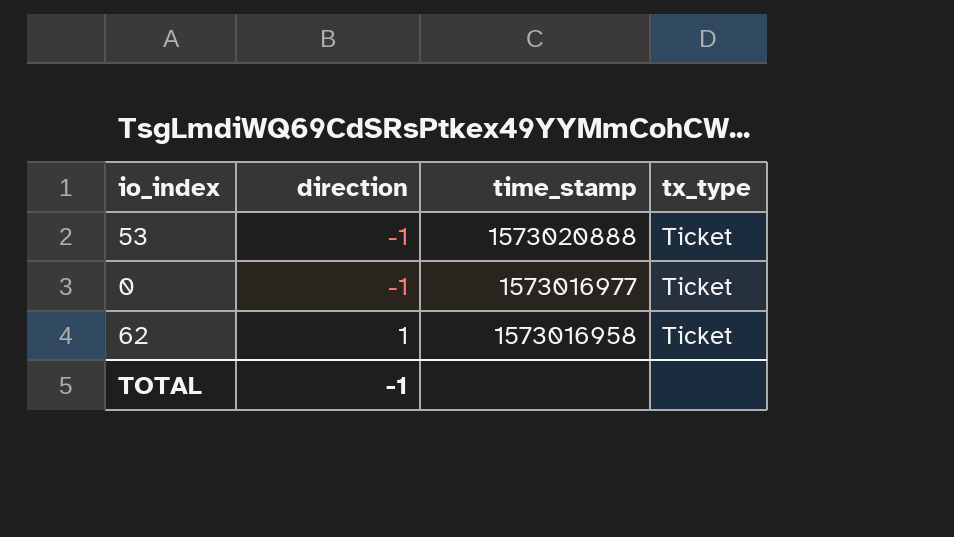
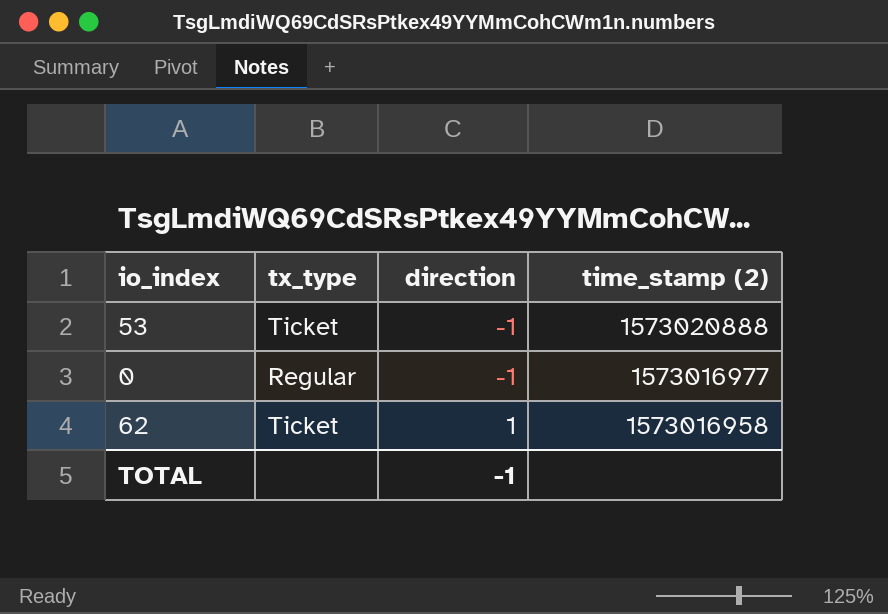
column tx_type | position: 4 -> 2
column name: time_stamp -> time_stamp (2)
0 | tx_type: Ticket -> Regular

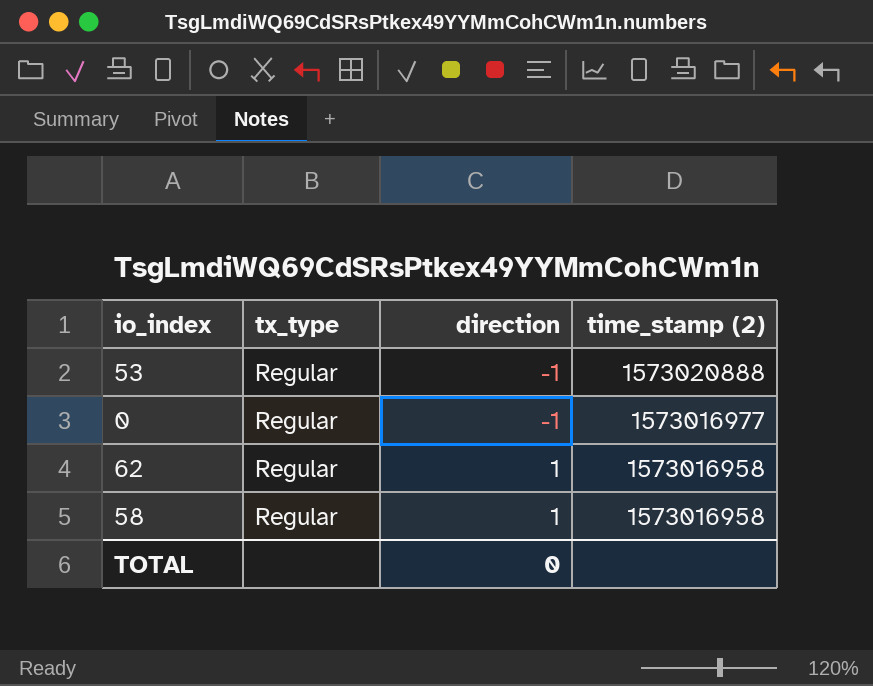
53 | tx_type: Ticket -> Regular
62 | tx_type: Ticket -> Regular
row 58: none -> Regular | 1 | 1573016958
TOTAL | direction: -1 -> 0

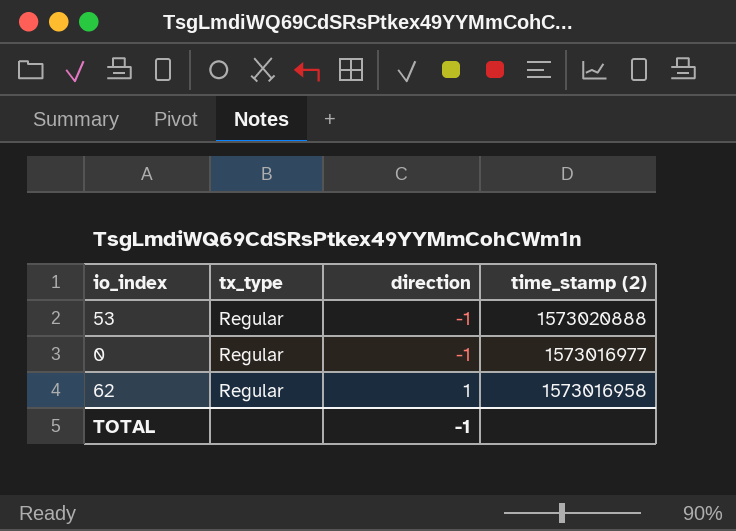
row 58: Regular | 1 | 1573016958 -> none
TOTAL | direction: 0 -> -1

